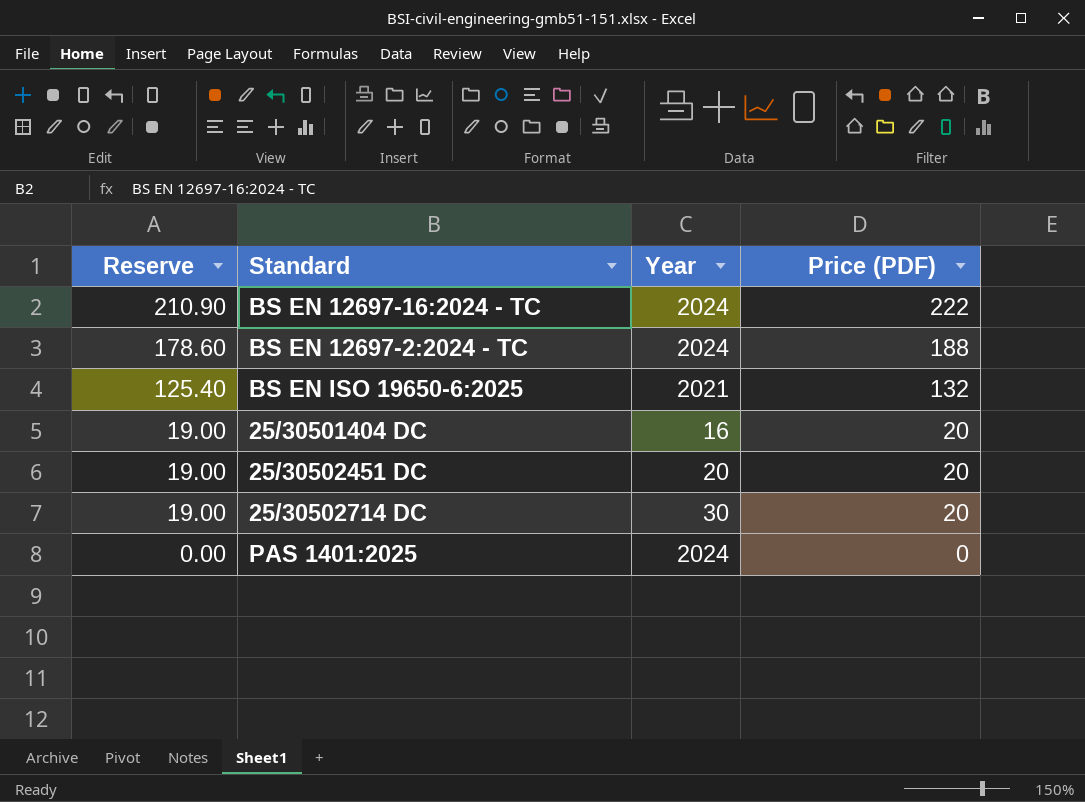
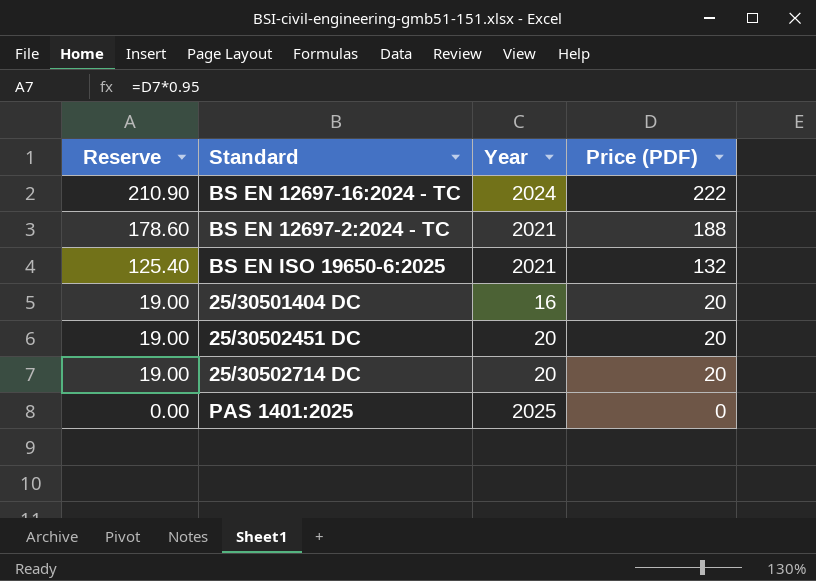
BS EN 12697-2:2024 - TC | Year: 2024 -> 2021
25/30502714 DC | Year: 30 -> 20
PAS 1401:2025 | Year: 2024 -> 2025

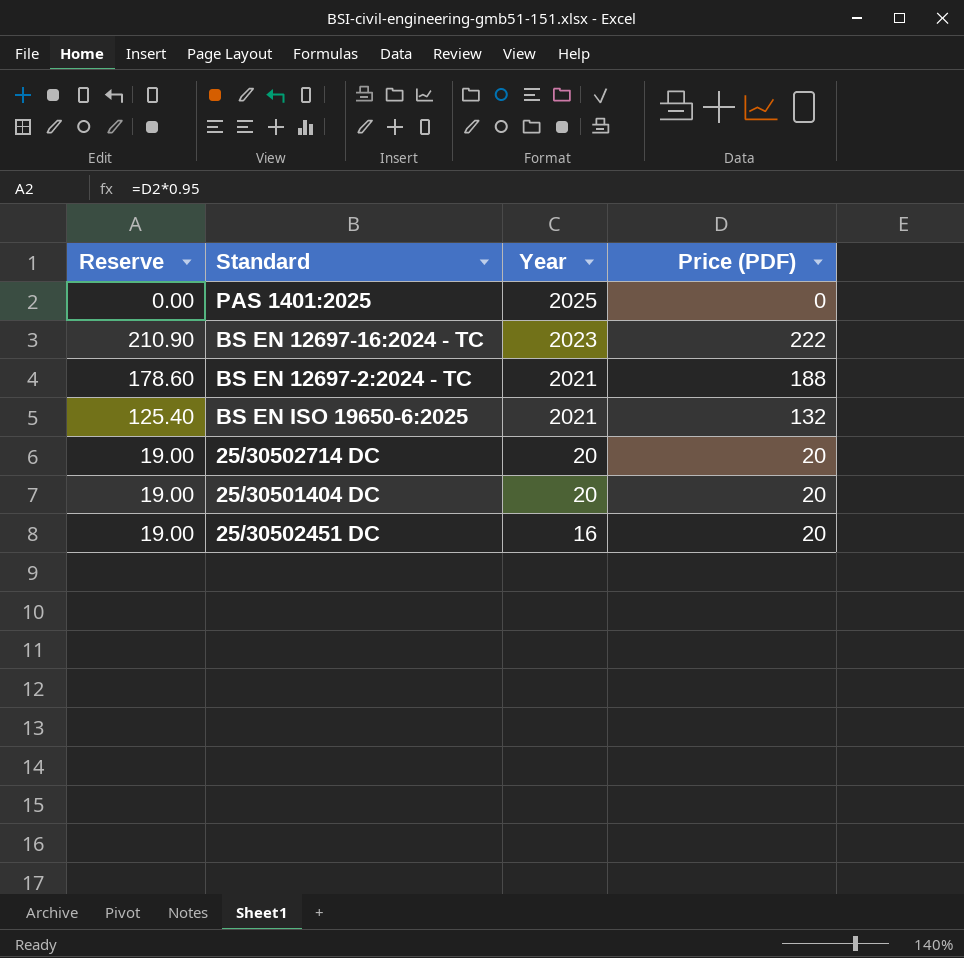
row order: Reserve descending -> Year descending
BS EN 12697-16:2024 - TC | Year: 2024 -> 2023
25/30501404 DC | Year: 16 -> 20
25/30502451 DC | Year: 20 -> 16

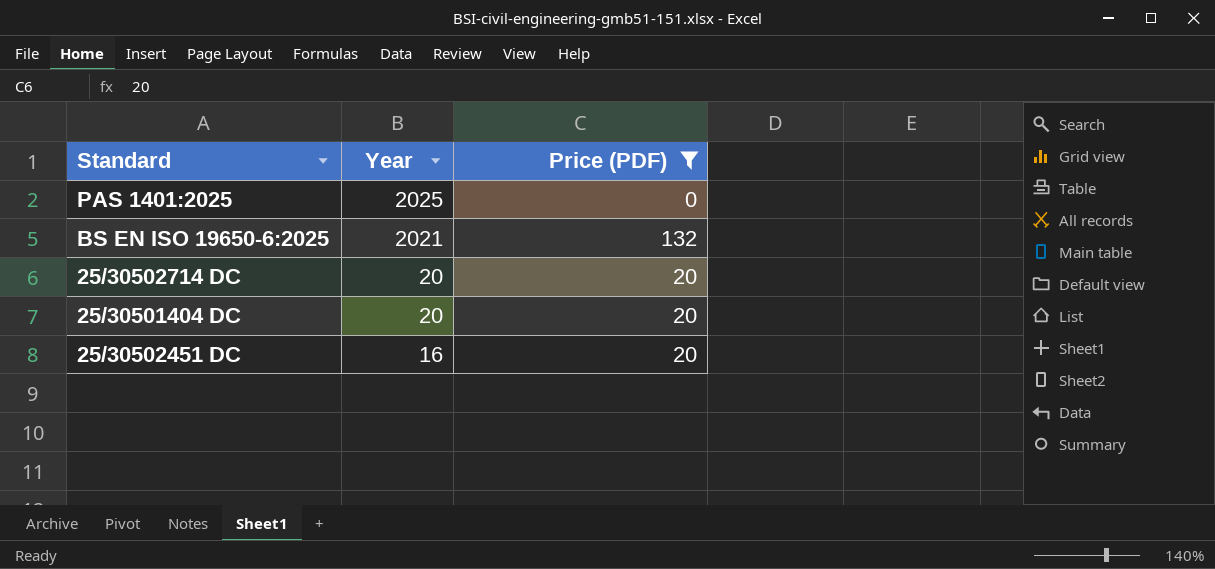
filter: none -> Price (PDF) <= 132
column Reserve | formula: [Price (PDF)] * 0.95 -> none

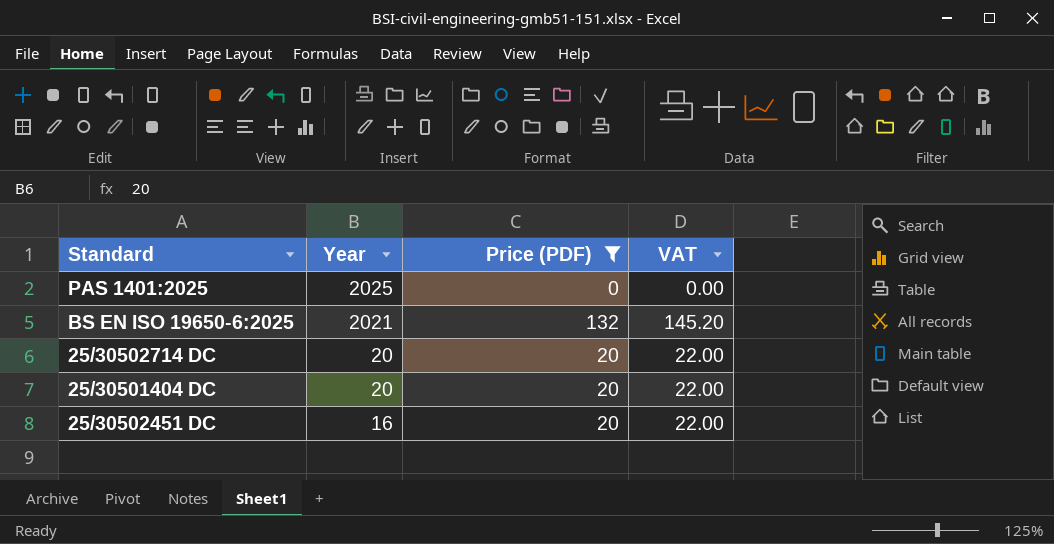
column VAT | formula: none -> [Price (PDF)] * 1.1

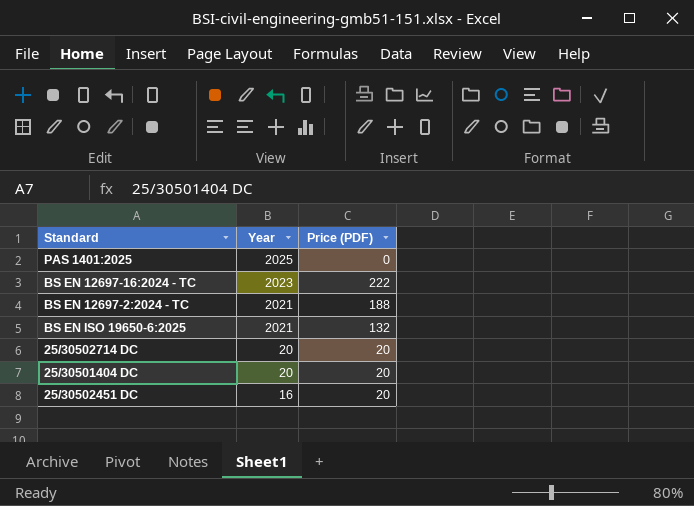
filter: Price (PDF) <= 132 -> none
column VAT | formula: [Price (PDF)] * 1.1 -> none

